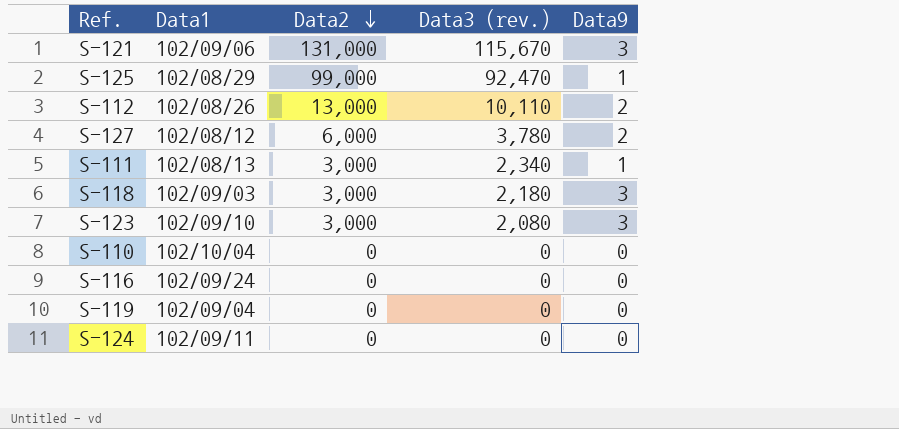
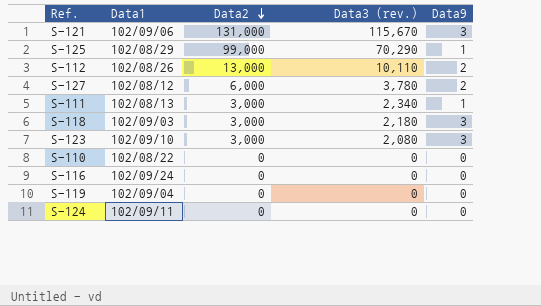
S-125 | Data3 (rev.): 92,470 -> 70,290
S-110 | Data1: 102/10/04 -> 102/08/22

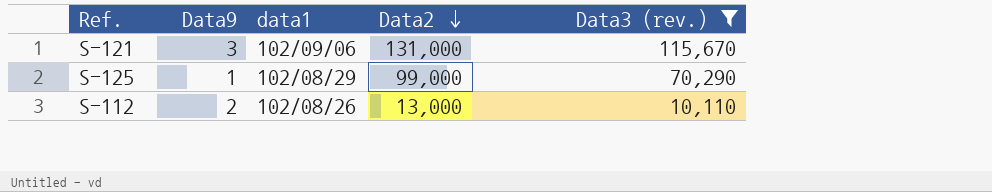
filter: none -> Data3 (rev.) >= 10,110
column Data9 | position: 5 -> 2
column name: Data1 -> data1

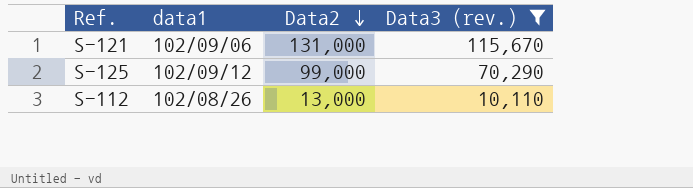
column Data9 | position: 2 -> none
S-125 | data1: 102/08/29 -> 102/09/12

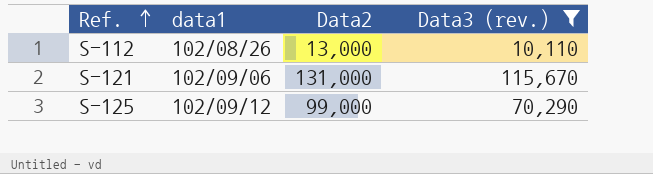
row order: Data2 descending -> Ref. ascending

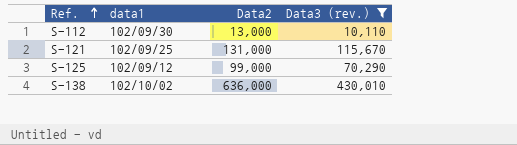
S-112 | data1: 102/08/26 -> 102/09/30
S-121 | data1: 102/09/06 -> 102/09/25
row S-138: none -> 102/10/02 | 636,000 | 430,010

